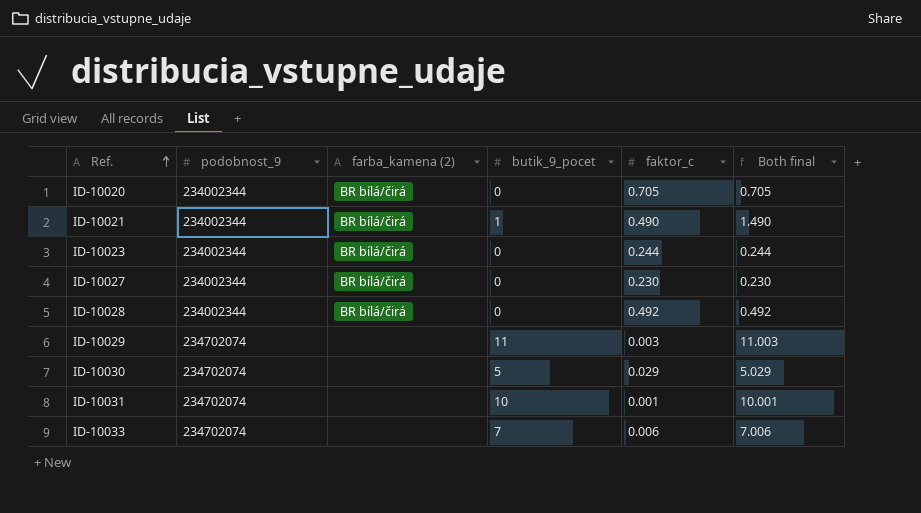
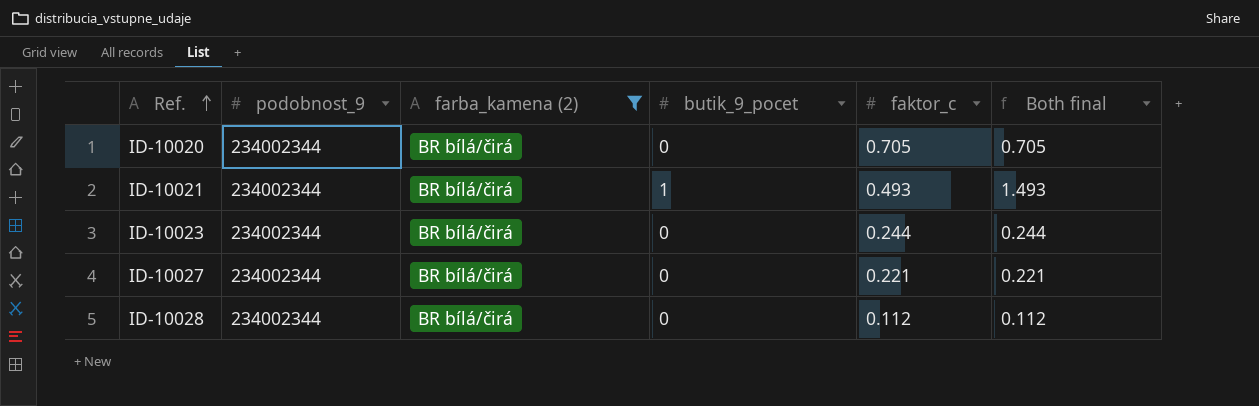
filter: none -> farba_kamena (2) = BR bílá/čirá
ID-10021 | faktor_c: 0.490 -> 0.493
ID-10021 | Both final: 1.490 -> 1.493
ID-10027 | faktor_c: 0.230 -> 0.221
ID-10027 | Both final: 0.230 -> 0.221
ID-10028 | faktor_c: 0.492 -> 0.112
ID-10028 | Both final: 0.492 -> 0.112

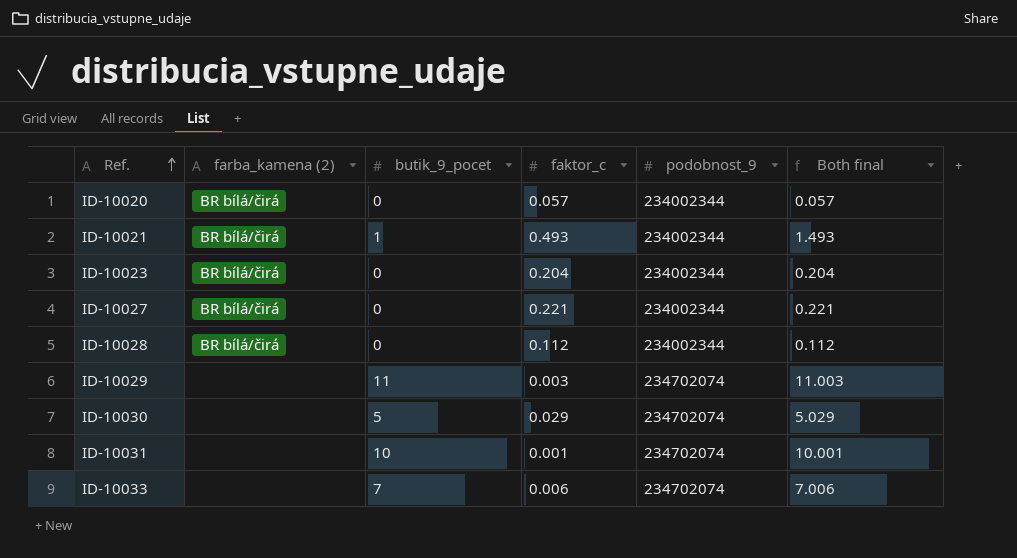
filter: farba_kamena (2) = BR bílá/čirá -> none
column podobnost_9 | position: 2 -> 5
ID-10020 | faktor_c: 0.705 -> 0.057
ID-10020 | Both final: 0.705 -> 0.057
ID-10023 | faktor_c: 0.244 -> 0.204
ID-10023 | Both final: 0.244 -> 0.204

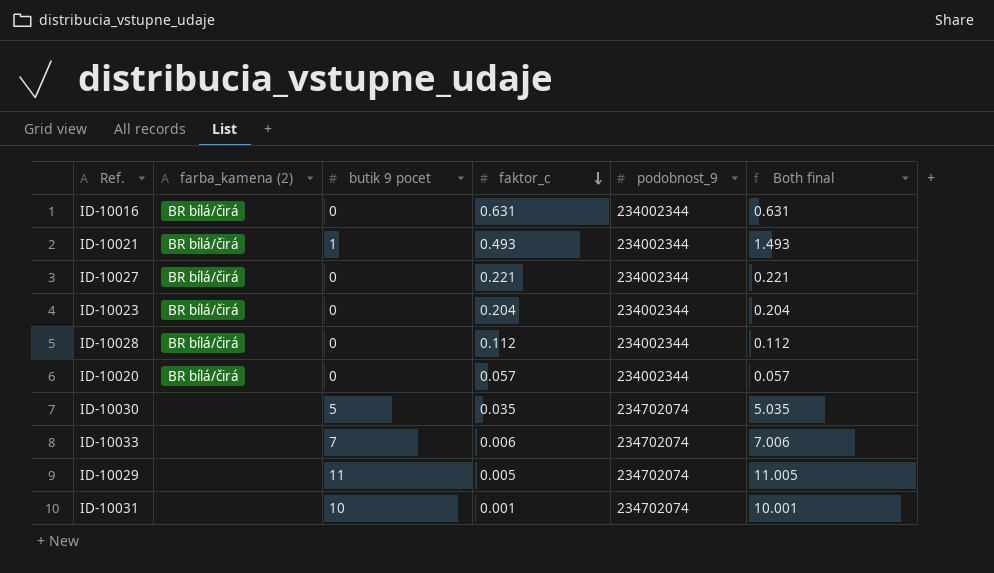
row order: Ref. ascending -> faktor_c descending
column name: butik_9_pocet -> butik 9 pocet
row ID-10016: none -> BR bílá/čirá | 0 | 0.631 | 234002344 | 0.631
ID-10030 | faktor_c: 0.029 -> 0.035
ID-10030 | Both final: 5.029 -> 5.035
ID-10029 | faktor_c: 0.003 -> 0.005
ID-10029 | Both final: 11.003 -> 11.005

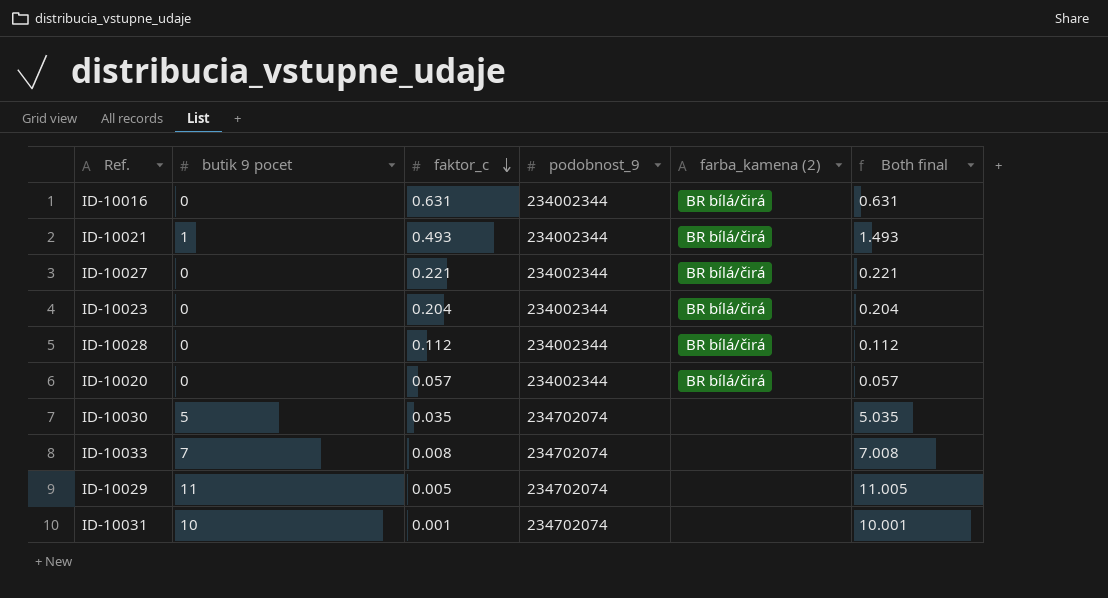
column farba_kamena (2) | position: 2 -> 5
ID-10033 | faktor_c: 0.006 -> 0.008
ID-10033 | Both final: 7.006 -> 7.008

